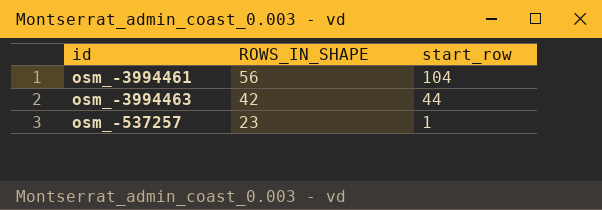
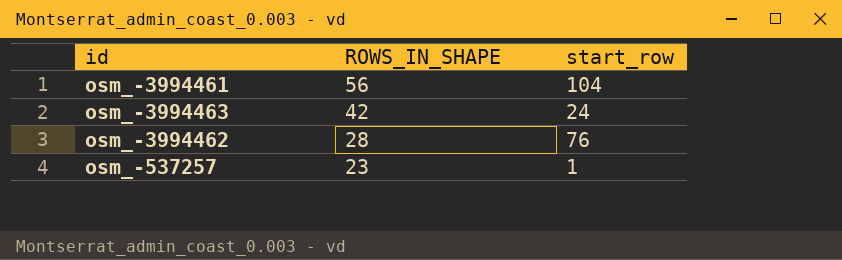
osm_-3994463 | start_row: 44 -> 24
row osm_-3994462: none -> 28 | 76

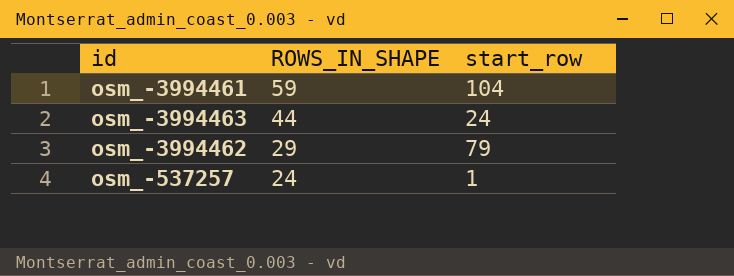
osm_-3994461 | ROWS_IN_SHAPE: 56 -> 59
osm_-3994463 | ROWS_IN_SHAPE: 42 -> 44
osm_-3994462 | ROWS_IN_SHAPE: 28 -> 29
osm_-3994462 | start_row: 76 -> 79
osm_-537257 | ROWS_IN_SHAPE: 23 -> 24

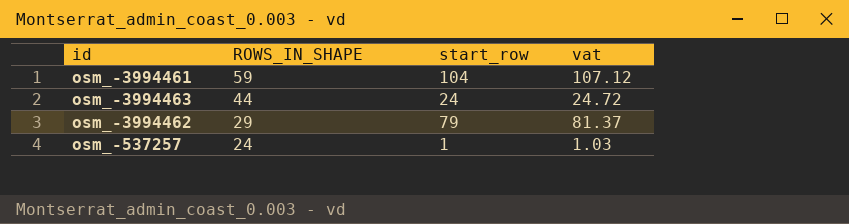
column vat | formula: none -> [start_row] * 1.03

